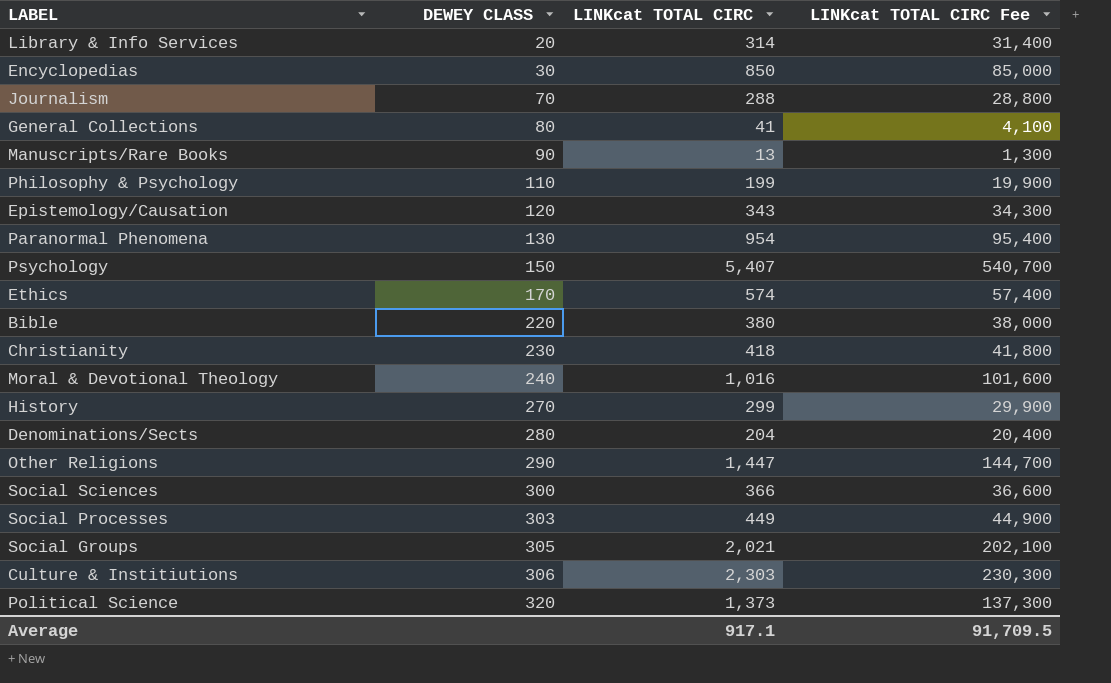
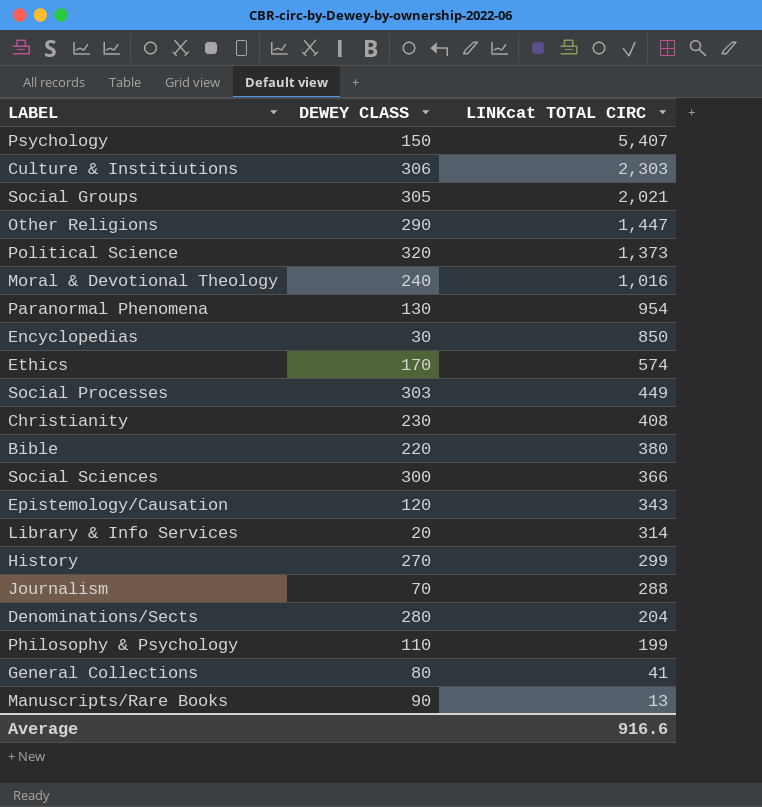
row order: DEWEY CLASS ascending -> LINKcat TOTAL CIRC descending
column LINKcat TOTAL CIRC Fee | formula: [LINKcat TOTAL CIRC] * 100 -> none
Christianity | LINKcat TOTAL CIRC: 418 -> 408
Average | LINKcat TOTAL CIRC: 917.1 -> 916.6

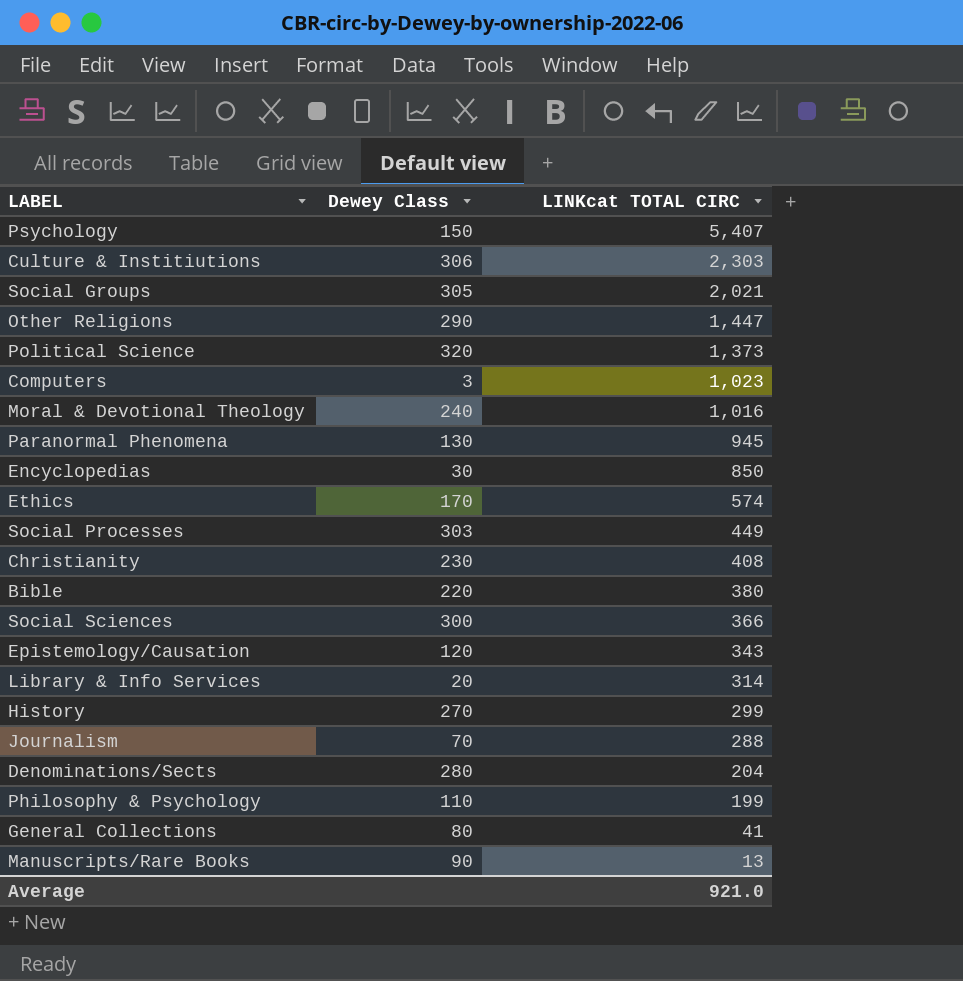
column name: DEWEY CLASS -> Dewey Class
row Computers: none -> 3 | 1,023
Paranormal Phenomena | LINKcat TOTAL CIRC: 954 -> 945
Average | LINKcat TOTAL CIRC: 916.6 -> 921.0

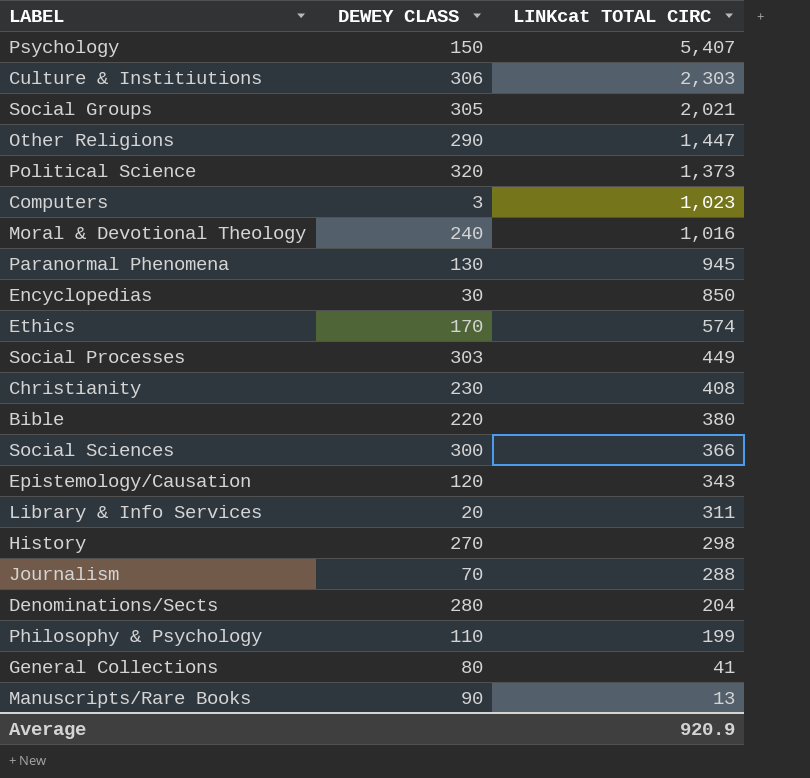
column name: Dewey Class -> DEWEY CLASS
Library & Info Services | LINKcat TOTAL CIRC: 314 -> 311
History | LINKcat TOTAL CIRC: 299 -> 298
Average | LINKcat TOTAL CIRC: 921.0 -> 920.9

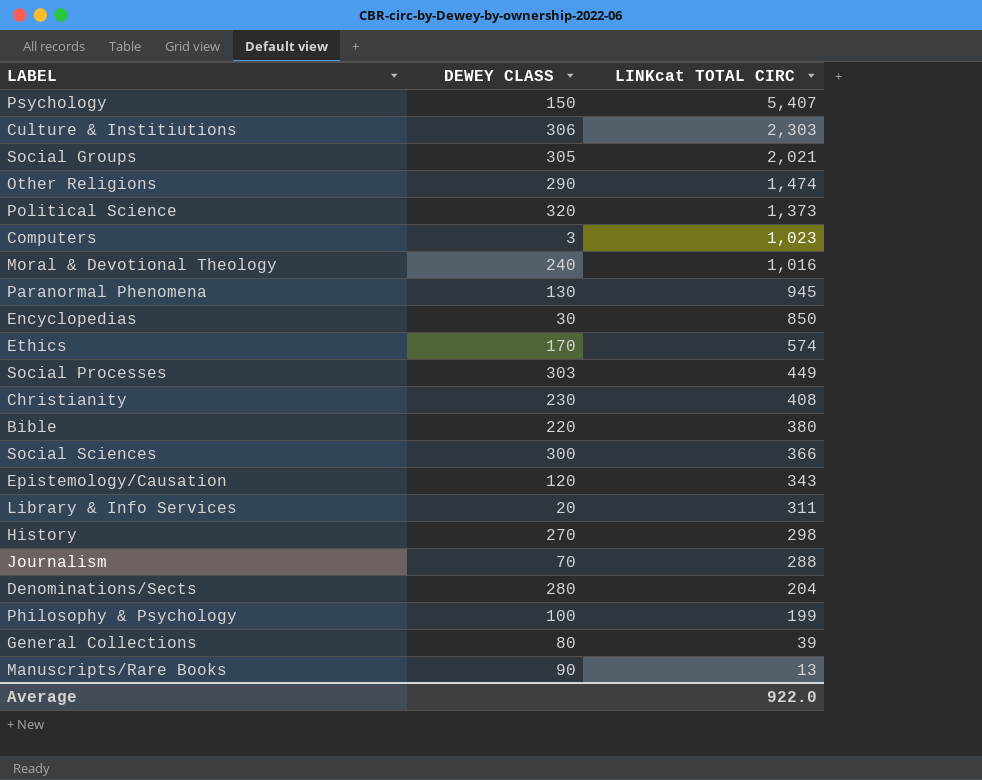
Other Religions | LINKcat TOTAL CIRC: 1,447 -> 1,474
Philosophy & Psychology | DEWEY CLASS: 110 -> 100
General Collections | LINKcat TOTAL CIRC: 41 -> 39
Average | LINKcat TOTAL CIRC: 920.9 -> 922.0

